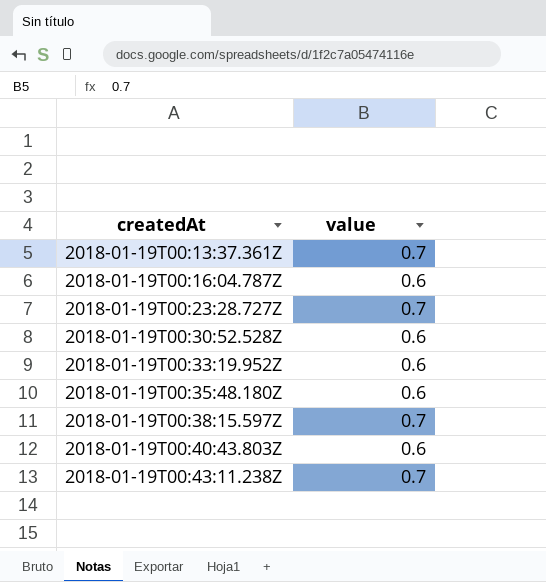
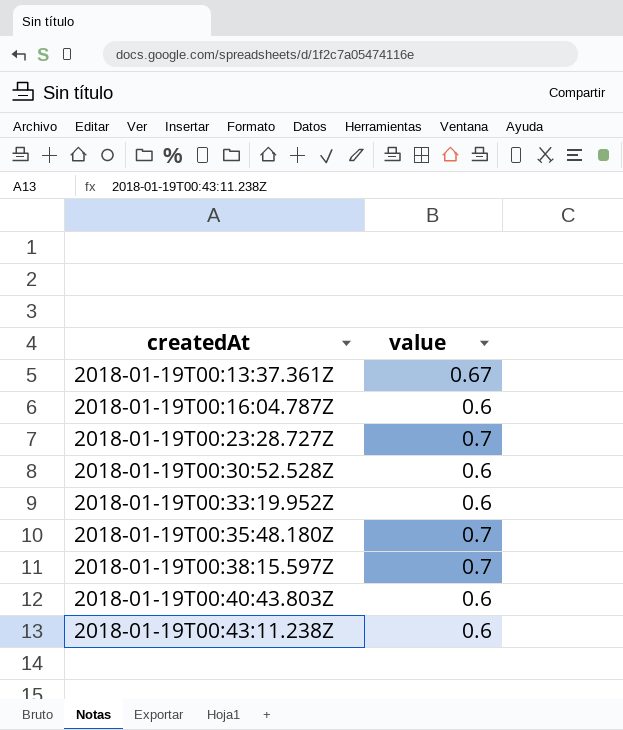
2018-01-19T00:13:37.361Z | value: 0.7 -> 0.67
2018-01-19T00:35:48.180Z | value: 0.6 -> 0.7
2018-01-19T00:43:11.238Z | value: 0.7 -> 0.6

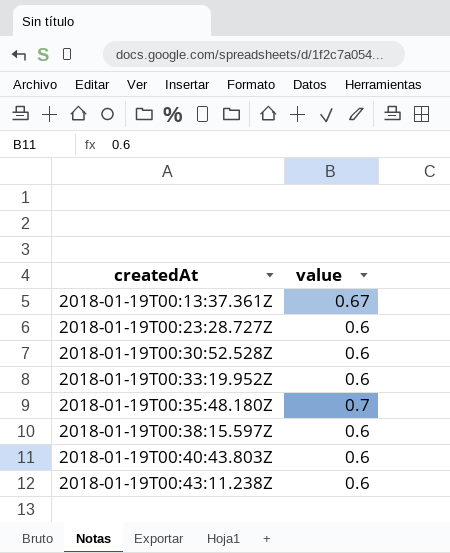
row 2018-01-19T00:16:04.787Z: 0.6 -> none
2018-01-19T00:23:28.727Z | value: 0.7 -> 0.6
2018-01-19T00:38:15.597Z | value: 0.7 -> 0.6

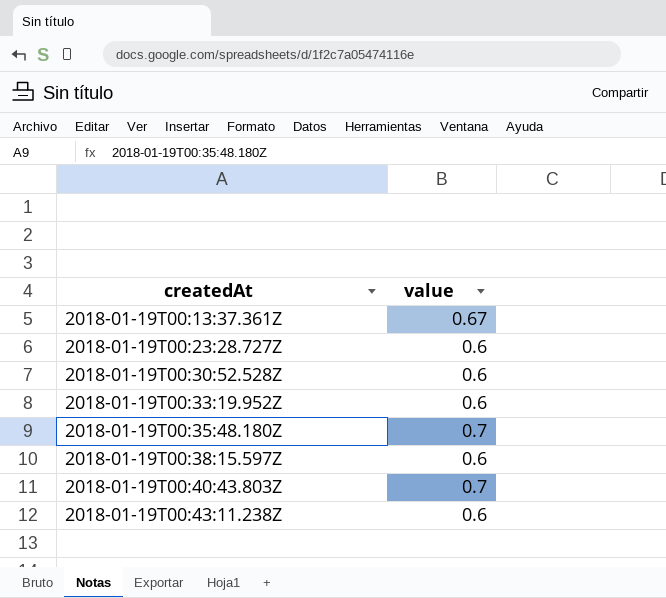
2018-01-19T00:40:43.803Z | value: 0.6 -> 0.7

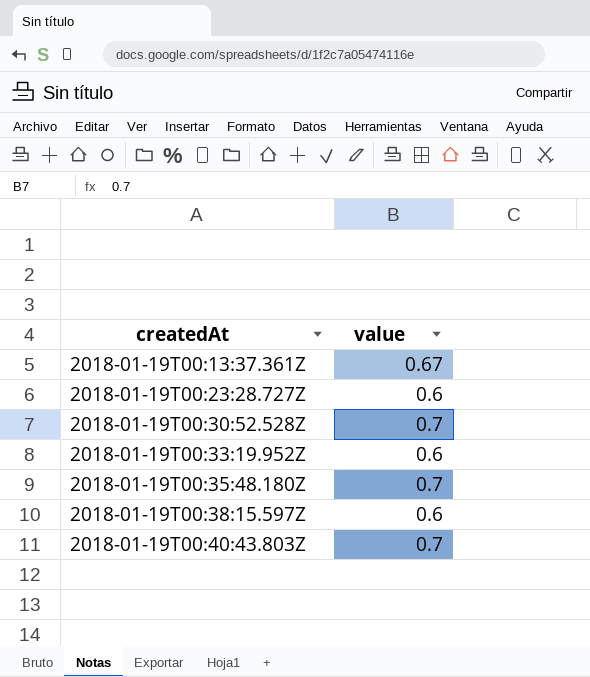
row 2018-01-19T00:43:11.238Z: 0.6 -> none
2018-01-19T00:30:52.528Z | value: 0.6 -> 0.7

